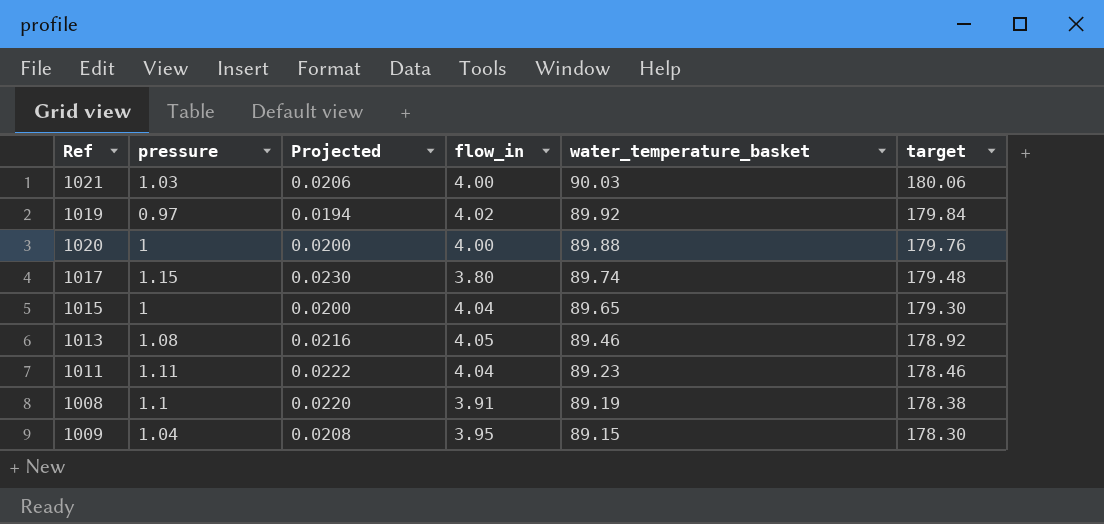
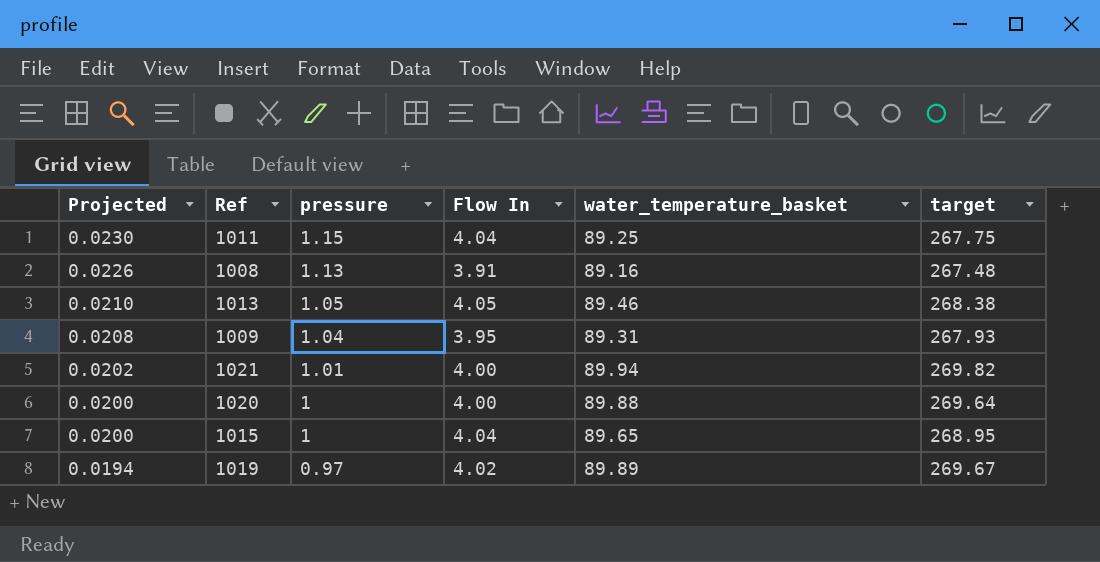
row order: water_temperature_basket descending -> Projected descending
column Projected | position: 3 -> 1
column name: flow_in -> Flow In
column target | formula: [water_temperature_basket] * 2 -> [water_temperature_basket] * 3
row 1017: 1.15 | 0.0230 | 3.80 | 89.74 | 179.48 -> none
1011 | Projected: 0.0222 -> 0.0230
1011 | pressure: 1.11 -> 1.15
1011 | water_temperature_basket: 89.23 -> 89.25
1008 | Projected: 0.0220 -> 0.0226
1008 | pressure: 1.1 -> 1.13
1008 | water_temperature_basket: 89.19 -> 89.16
1013 | Projected: 0.0216 -> 0.0210
1013 | pressure: 1.08 -> 1.05
1009 | water_temperature_basket: 89.15 -> 89.31
1021 | Projected: 0.0206 -> 0.0202
1021 | pressure: 1.03 -> 1.01
1021 | water_temperature_basket: 90.03 -> 89.94
1019 | water_temperature_basket: 89.92 -> 89.89

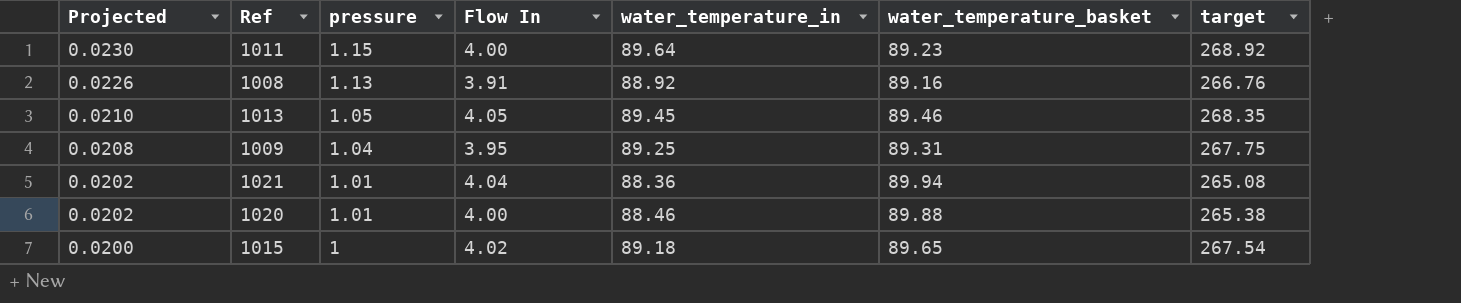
column water_temperature_in | position: none -> 5
column target | formula: [water_temperature_basket] * 3 -> [water_temperature_in] * 3
row 1019: 0.0194 | 0.97 | 4.02 | 89.89 | 269.67 -> none
1011 | Flow In: 4.04 -> 4.00
1011 | water_temperature_basket: 89.25 -> 89.23
1021 | Flow In: 4.00 -> 4.04
1020 | Projected: 0.0200 -> 0.0202
1020 | pressure: 1 -> 1.01
1015 | Flow In: 4.04 -> 4.02

